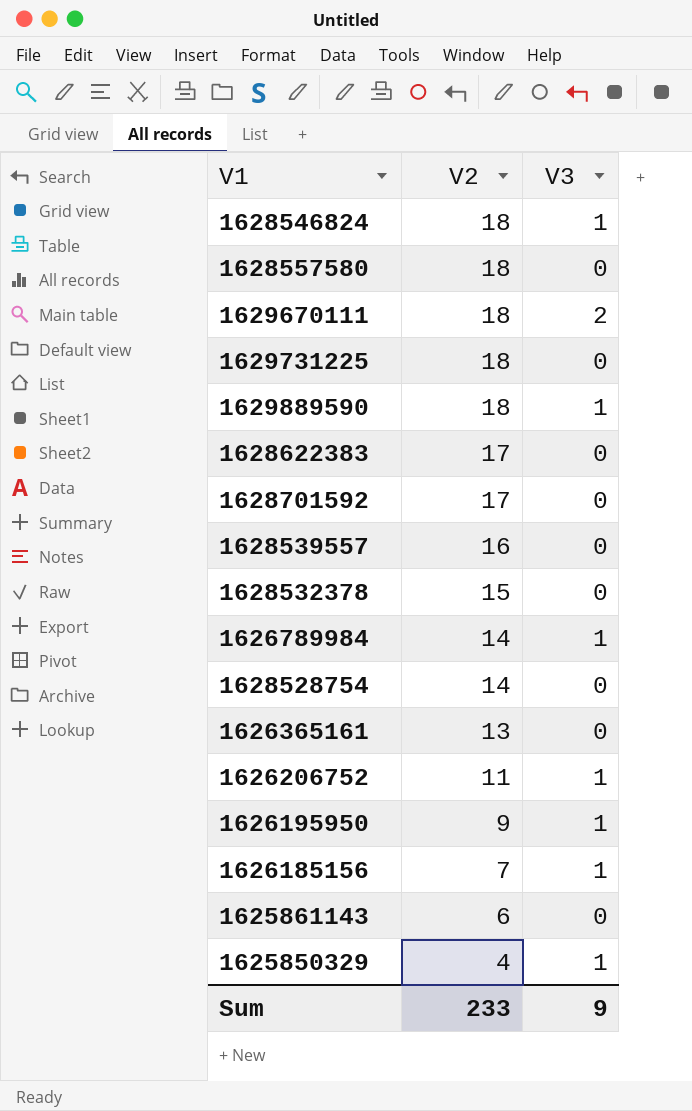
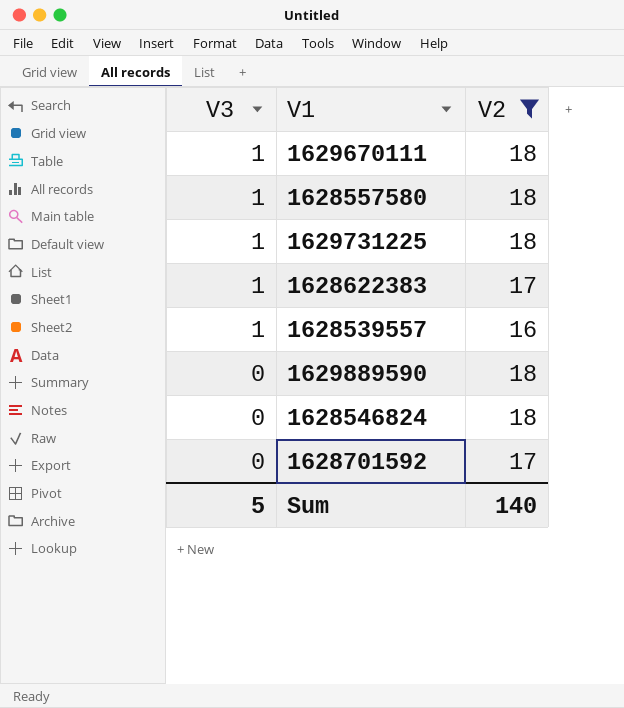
filter: none -> V2 >= 16
row order: V2 descending -> V3 descending
column V3 | position: 3 -> 1
1629670111 | V3: 2 -> 1
1628557580 | V3: 0 -> 1
1629731225 | V3: 0 -> 1
1628622383 | V3: 0 -> 1
1628539557 | V3: 0 -> 1
1629889590 | V3: 1 -> 0
1628546824 | V3: 1 -> 0
Sum | V3: 9 -> 5
Sum | V2: 233 -> 140

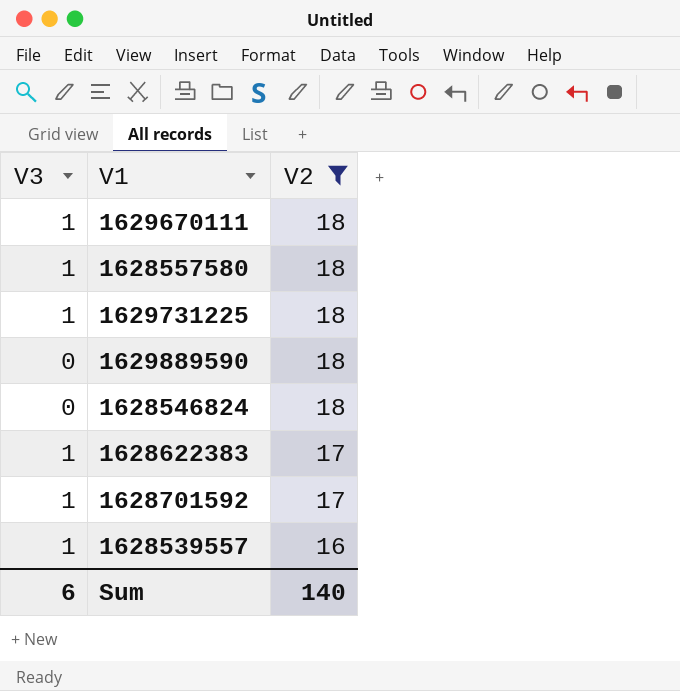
row order: V3 descending -> V2 descending
1628701592 | V3: 0 -> 1
Sum | V3: 5 -> 6

